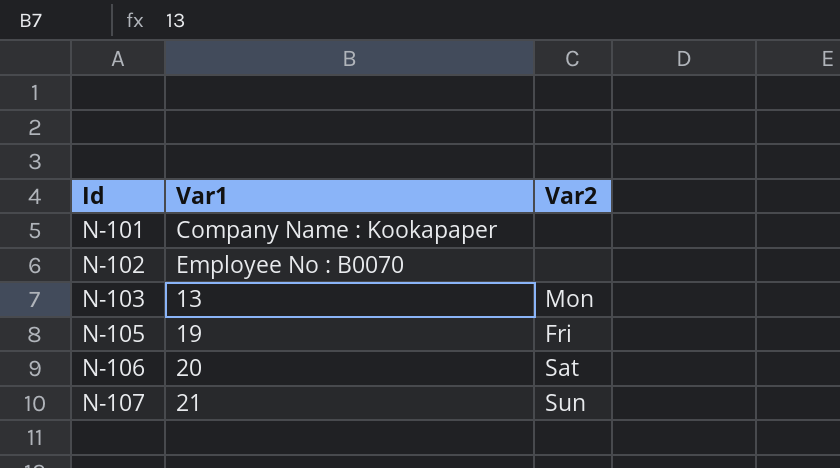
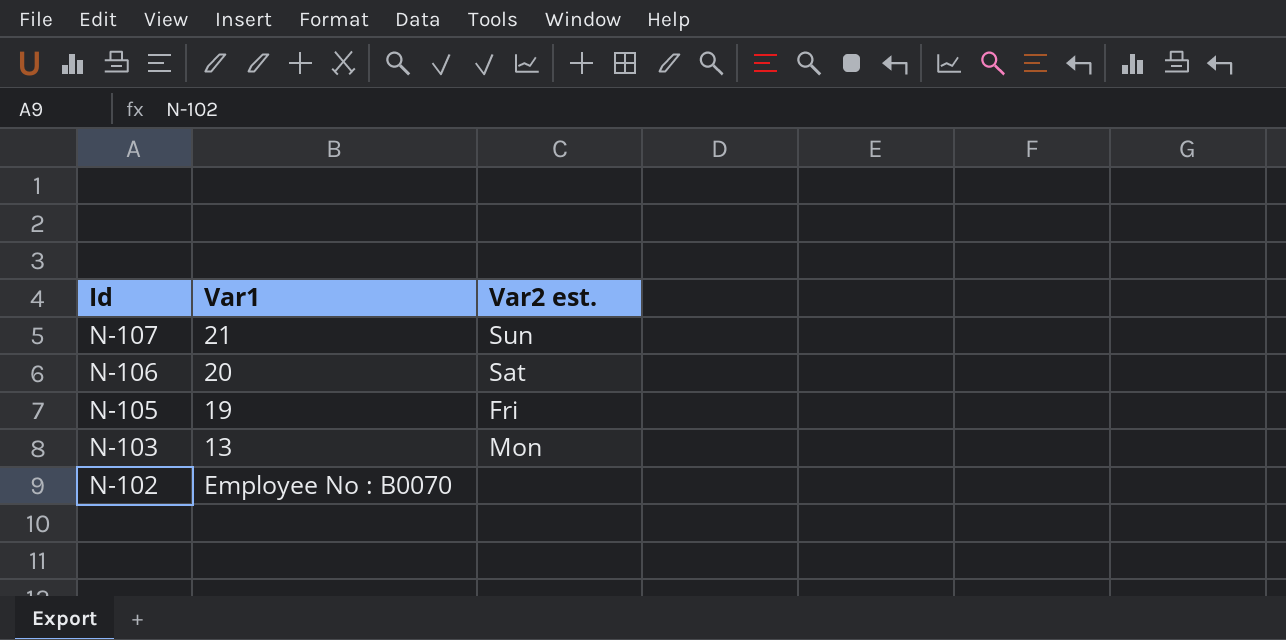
row order: Id ascending -> Id descending
column name: Var2 -> Var2 est.
row N-101: Company Name : Kookapaper | none -> none

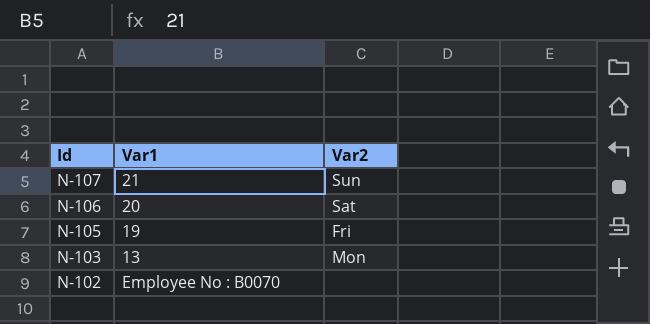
column name: Var2 est. -> Var2

